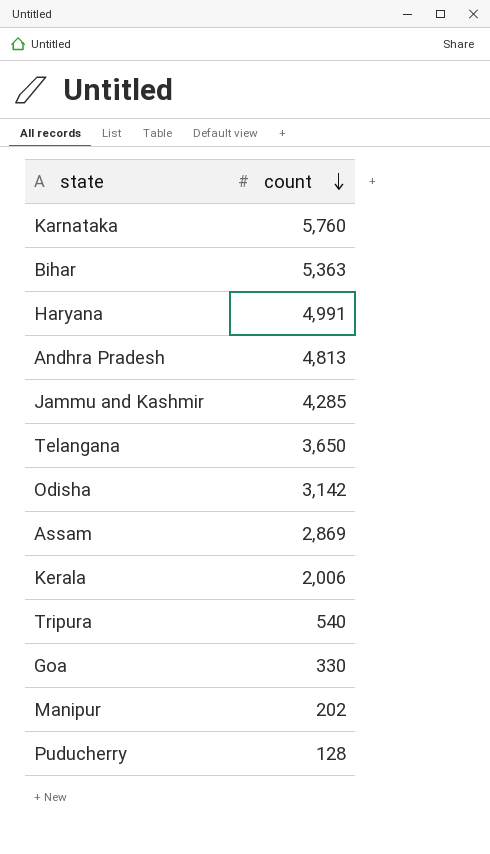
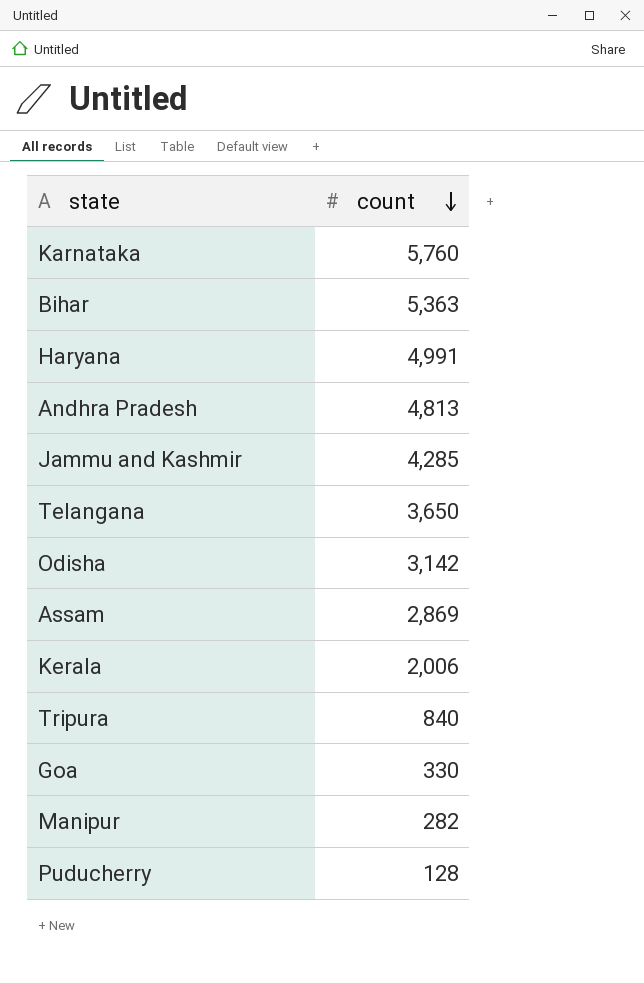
Tripura | count: 540 -> 840
Manipur | count: 202 -> 282

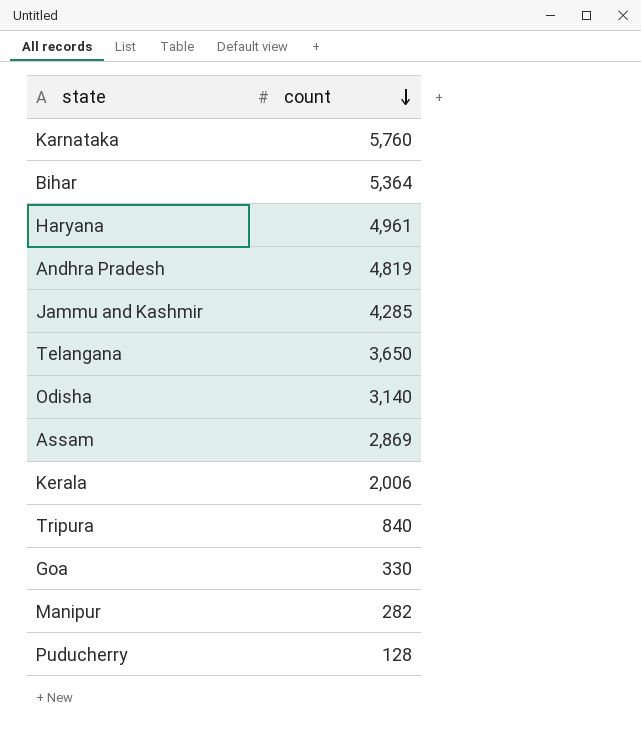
Bihar | count: 5,363 -> 5,364
Haryana | count: 4,991 -> 4,961
Andhra Pradesh | count: 4,813 -> 4,819
Odisha | count: 3,142 -> 3,140

